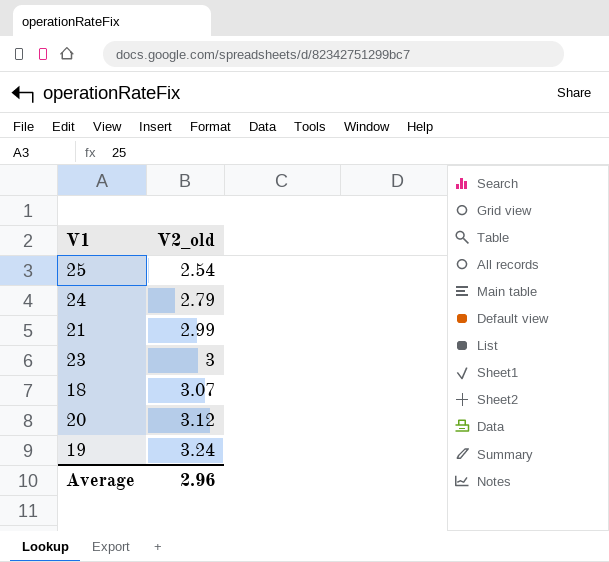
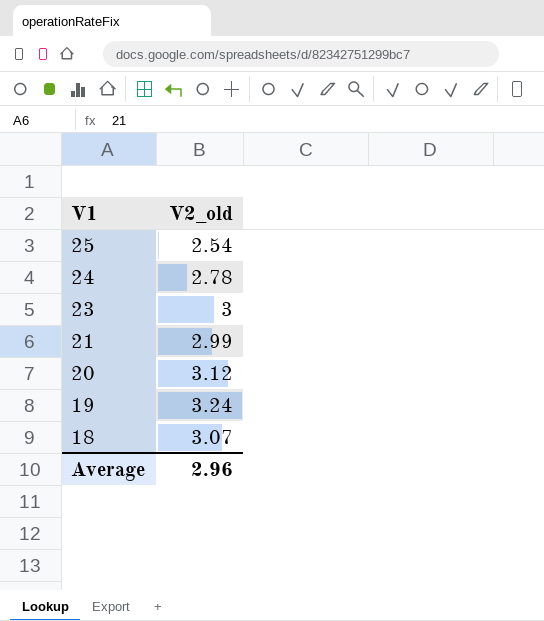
row order: V2_old ascending -> V1 descending
24 | V2_old: 2.79 -> 2.78

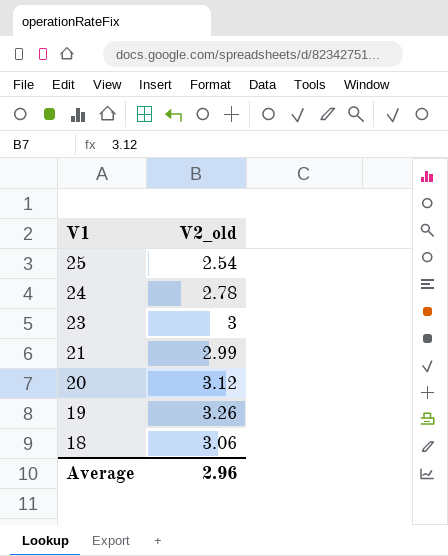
19 | V2_old: 3.24 -> 3.26
18 | V2_old: 3.07 -> 3.06

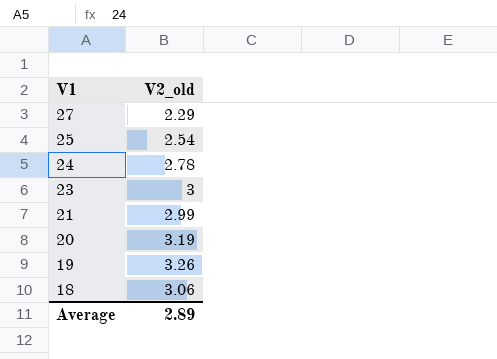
row 27: none -> 2.29
20 | V2_old: 3.12 -> 3.19
Average | V2_old: 2.96 -> 2.89

